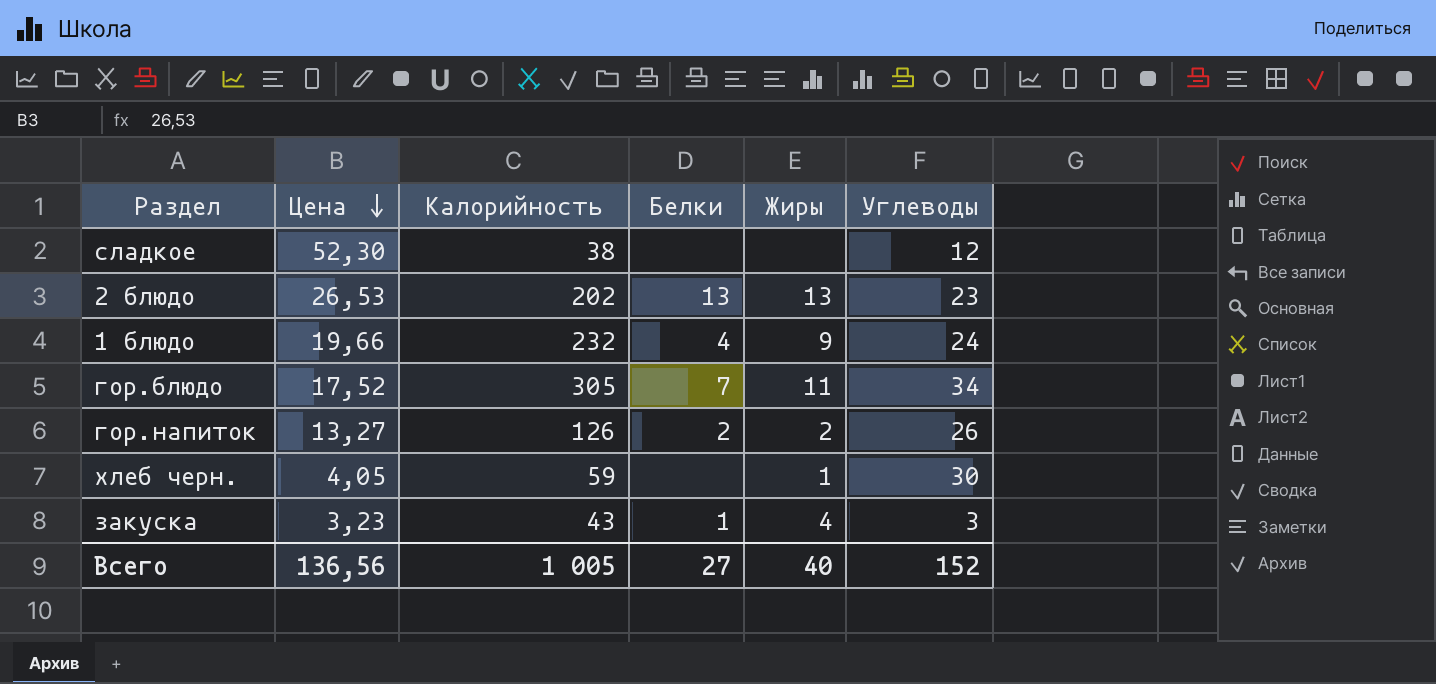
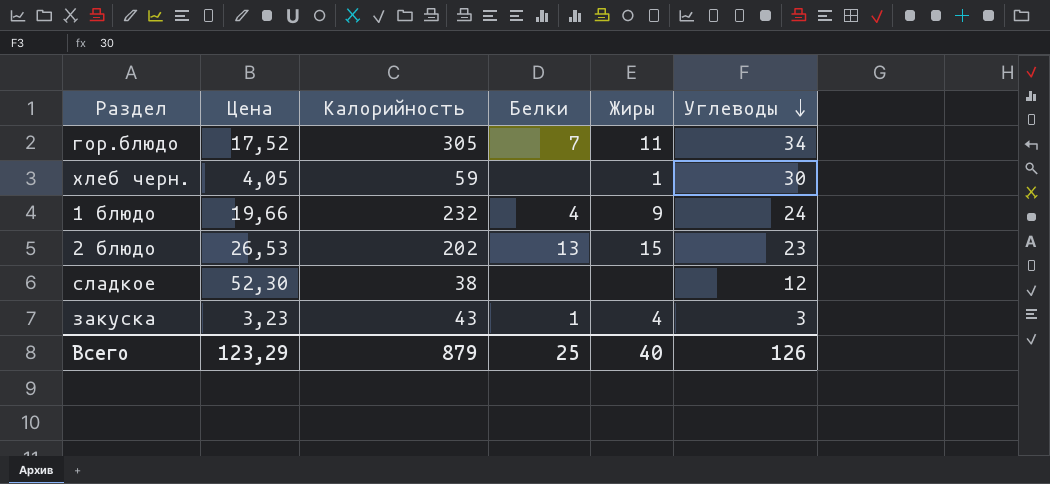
row order: Цена descending -> Углеводы descending
row гор.напиток: 13,27 | 126 | 2 | 2 | 26 -> none
2 блюдо | Жиры: 13 -> 15
Всего | Цена: 136,56 -> 123,29
Всего | Калорийность: 1 005 -> 879
Всего | Белки: 27 -> 25
Всего | Углеводы: 152 -> 126

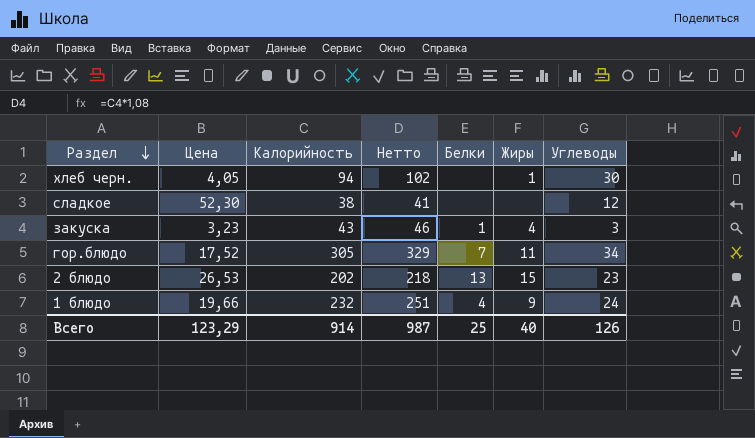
row order: Углеводы descending -> Раздел descending
column Нетто | formula: none -> [Калорийность] * 1,08
хлеб черн. | Калорийность: 59 -> 94
Всего | Калорийность: 879 -> 914

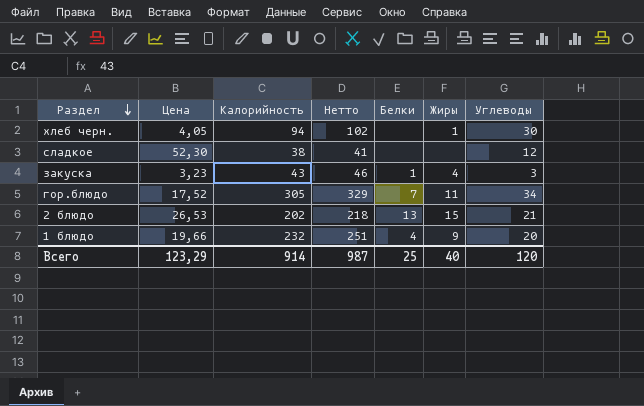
2 блюдо | Углеводы: 23 -> 21
1 блюдо | Углеводы: 24 -> 20
Всего | Углеводы: 126 -> 120

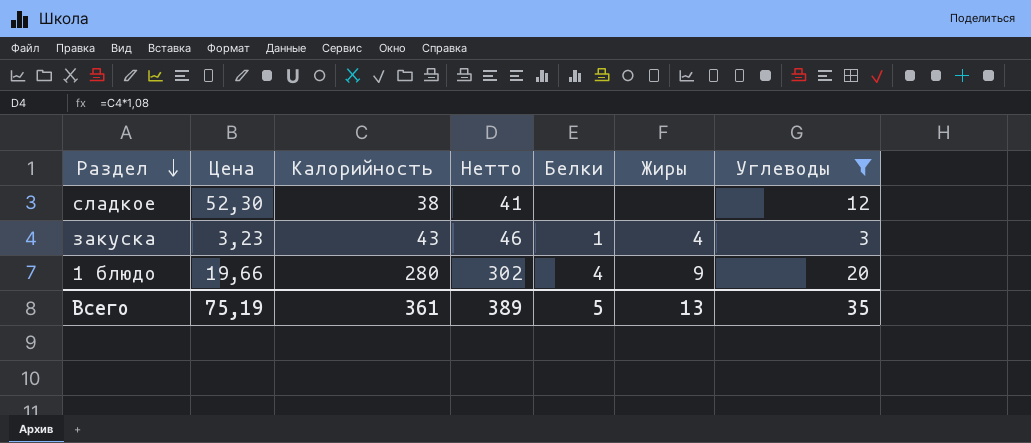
filter: none -> Углеводы <= 20
1 блюдо | Калорийность: 232 -> 280
1 блюдо | Нетто: 251 -> 302
Всего | Цена: 123,29 -> 75,19
Всего | Калорийность: 914 -> 361
Всего | Нетто: 987 -> 389
Всего | Белки: 25 -> 5
Всего | Жиры: 40 -> 13
Всего | Углеводы: 120 -> 35

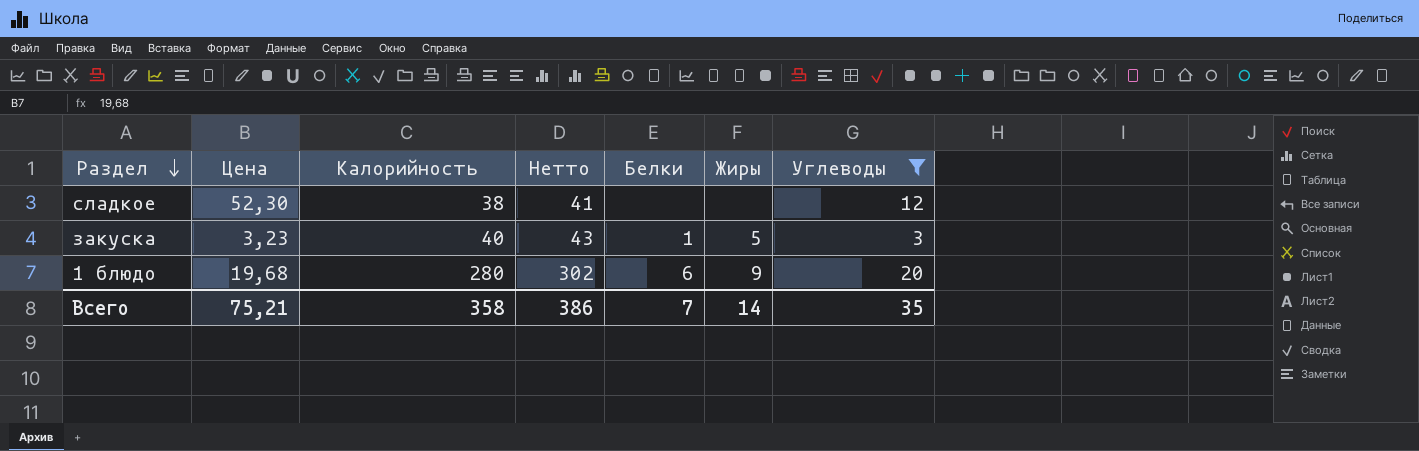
закуска | Калорийность: 43 -> 40
закуска | Нетто: 46 -> 43
закуска | Жиры: 4 -> 5
1 блюдо | Цена: 19,66 -> 19,68
1 блюдо | Белки: 4 -> 6
Всего | Цена: 75,19 -> 75,21
Всего | Калорийность: 361 -> 358
Всего | Нетто: 389 -> 386
Всего | Белки: 5 -> 7
Всего | Жиры: 13 -> 14

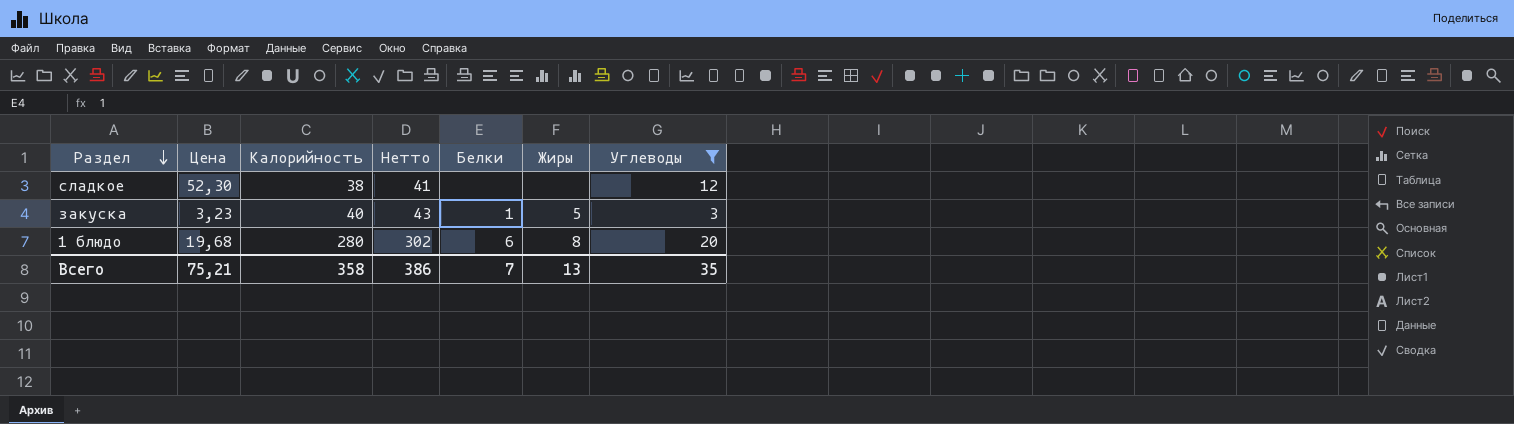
1 блюдо | Жиры: 9 -> 8
Всего | Жиры: 14 -> 13

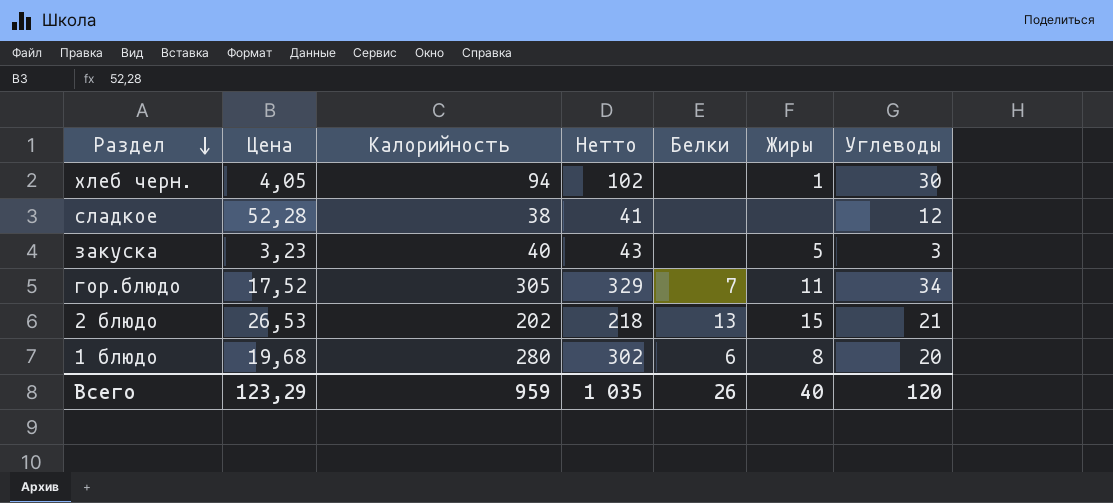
filter: Углеводы <= 20 -> none
сладкое | Цена: 52,30 -> 52,28
закуска | Белки: 1 -> none
Всего | Цена: 75,21 -> 123,29
Всего | Калорийность: 358 -> 959
Всего | Нетто: 386 -> 1 035
Всего | Белки: 7 -> 26
Всего | Жиры: 13 -> 40
Всего | Углеводы: 35 -> 120

